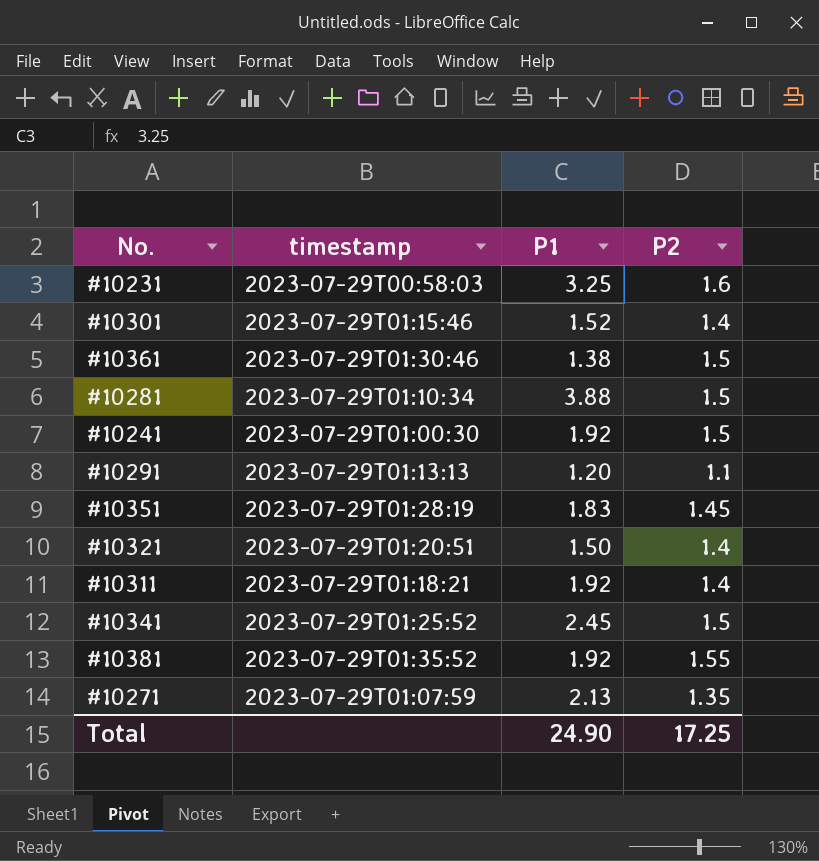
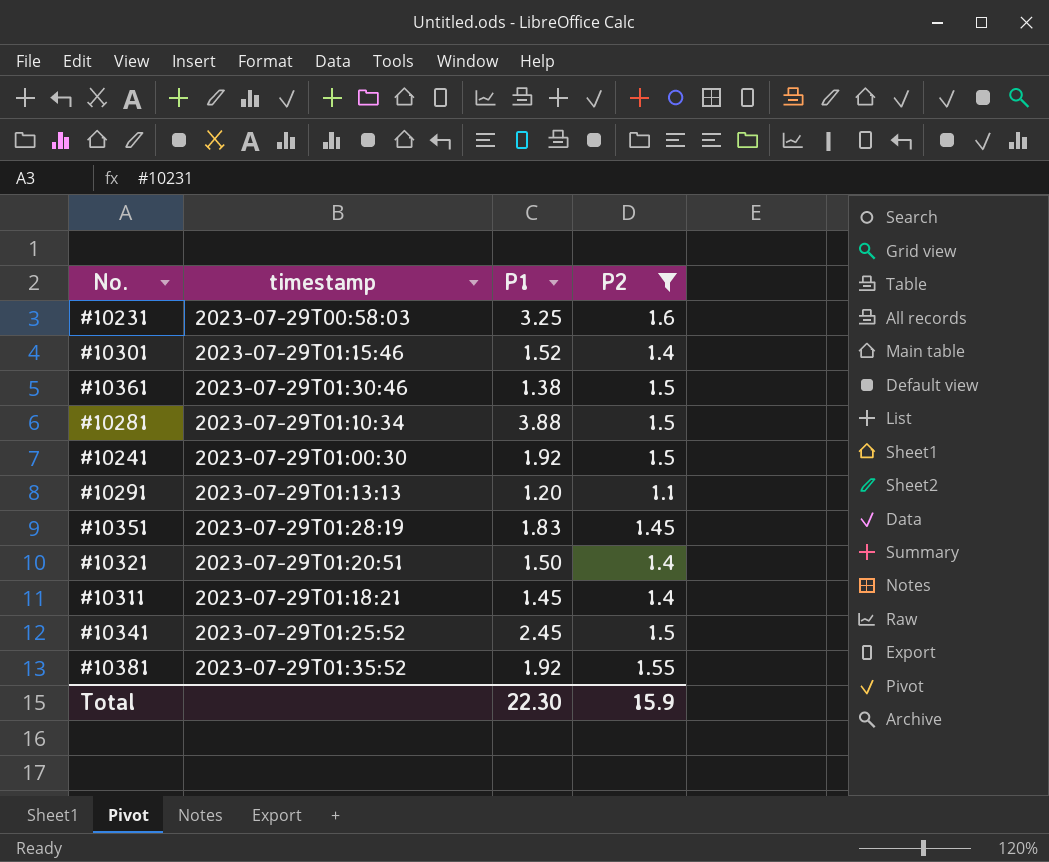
filter: none -> P2 != 1.35
#10311 | P1: 1.92 -> 1.45
Total | P1: 24.90 -> 22.30
Total | P2: 17.25 -> 15.9

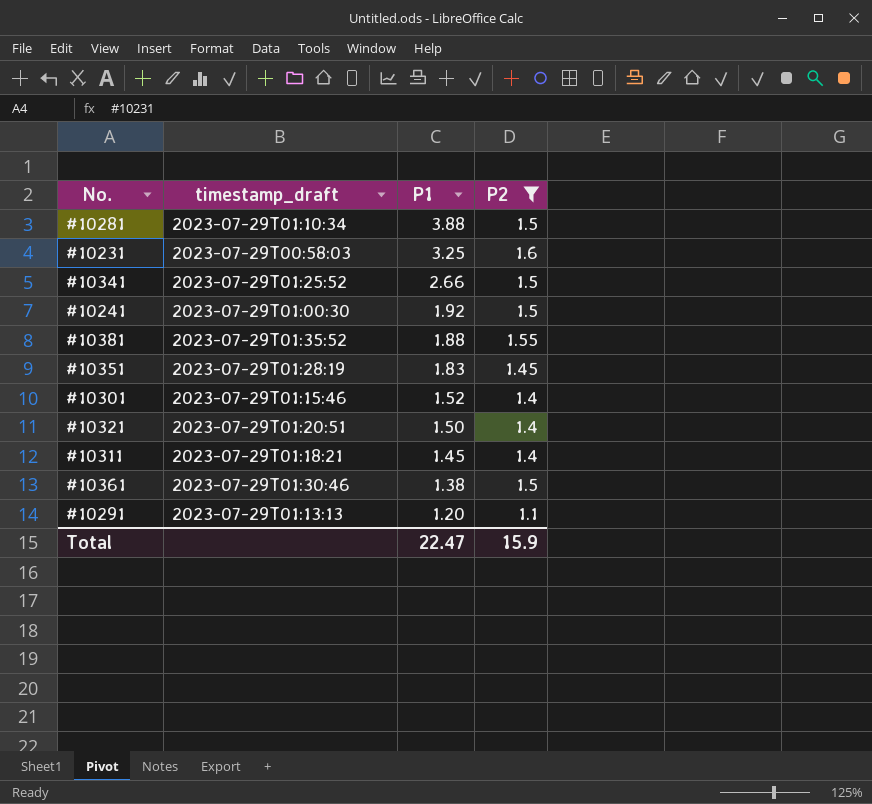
row order: none -> P1 descending
column name: timestamp -> timestamp_draft
#10341 | P1: 2.45 -> 2.66
#10381 | P1: 1.92 -> 1.88
Total | P1: 22.30 -> 22.47

